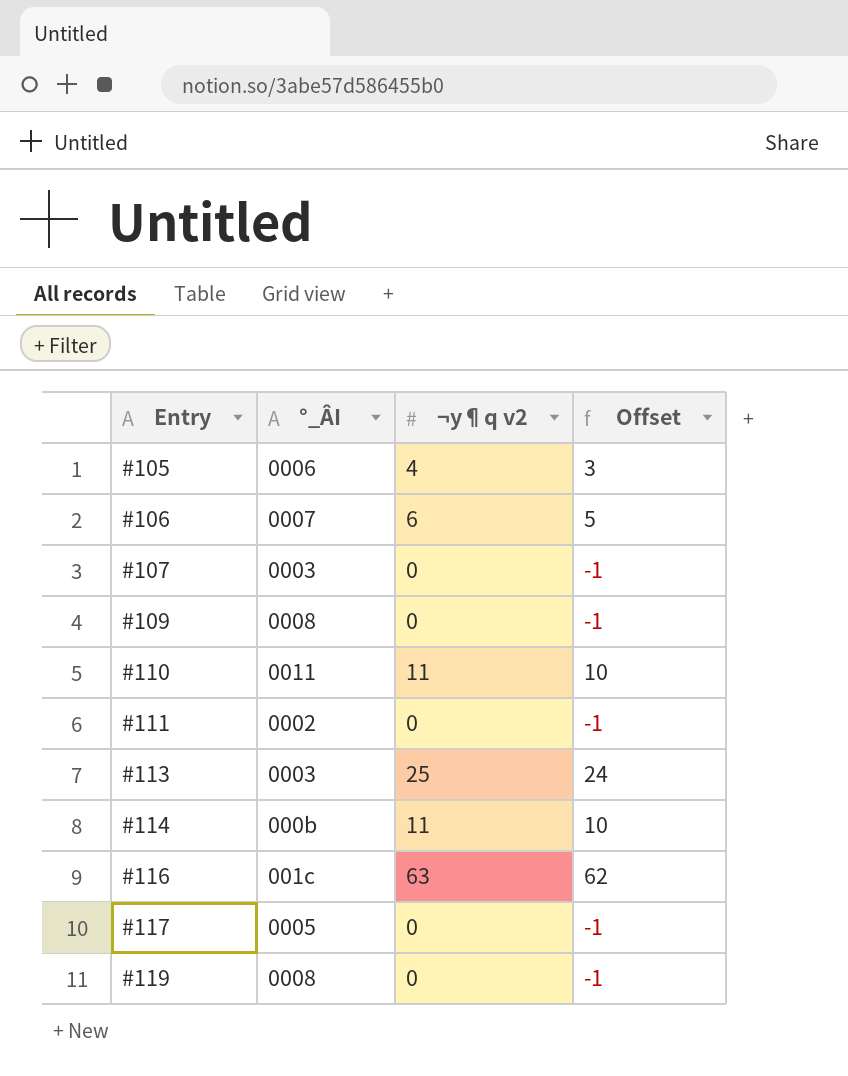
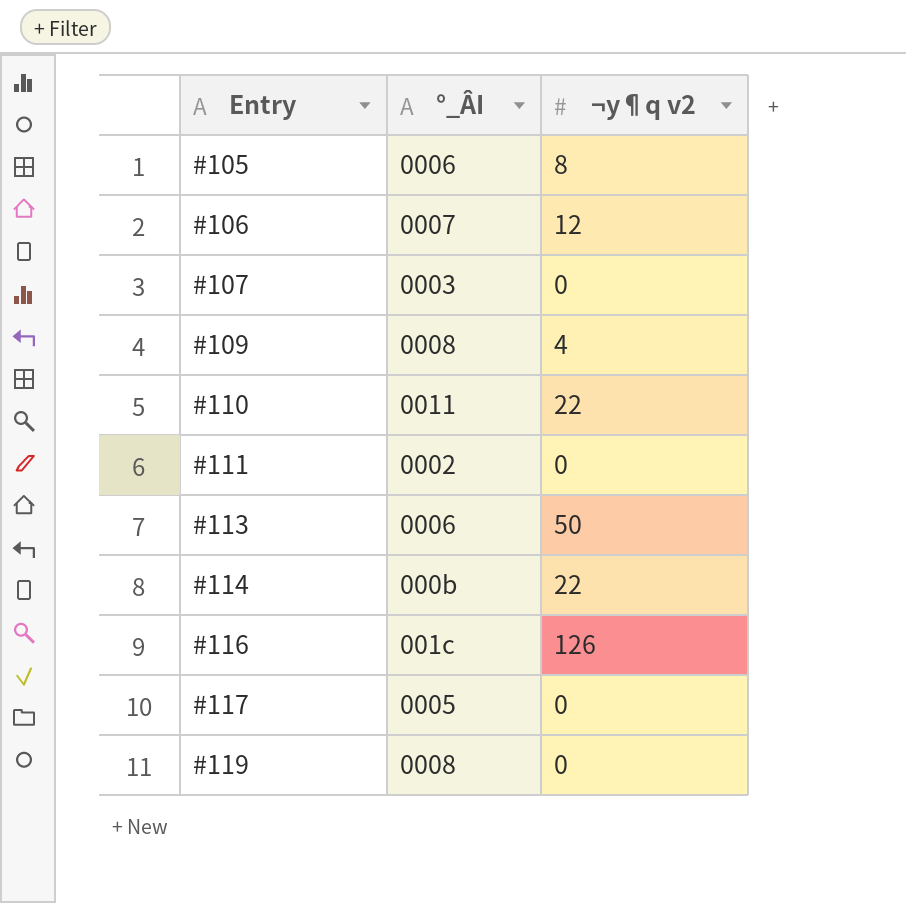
column Offset | formula: [¬y¶q v2] - 1 -> none
#105 | ¬y¶q v2: 4 -> 8
#106 | ¬y¶q v2: 6 -> 12
#109 | ¬y¶q v2: 0 -> 4
#110 | ¬y¶q v2: 11 -> 22
#113 | °_ÂI: 0003 -> 0006
#113 | ¬y¶q v2: 25 -> 50
#114 | ¬y¶q v2: 11 -> 22
#116 | ¬y¶q v2: 63 -> 126

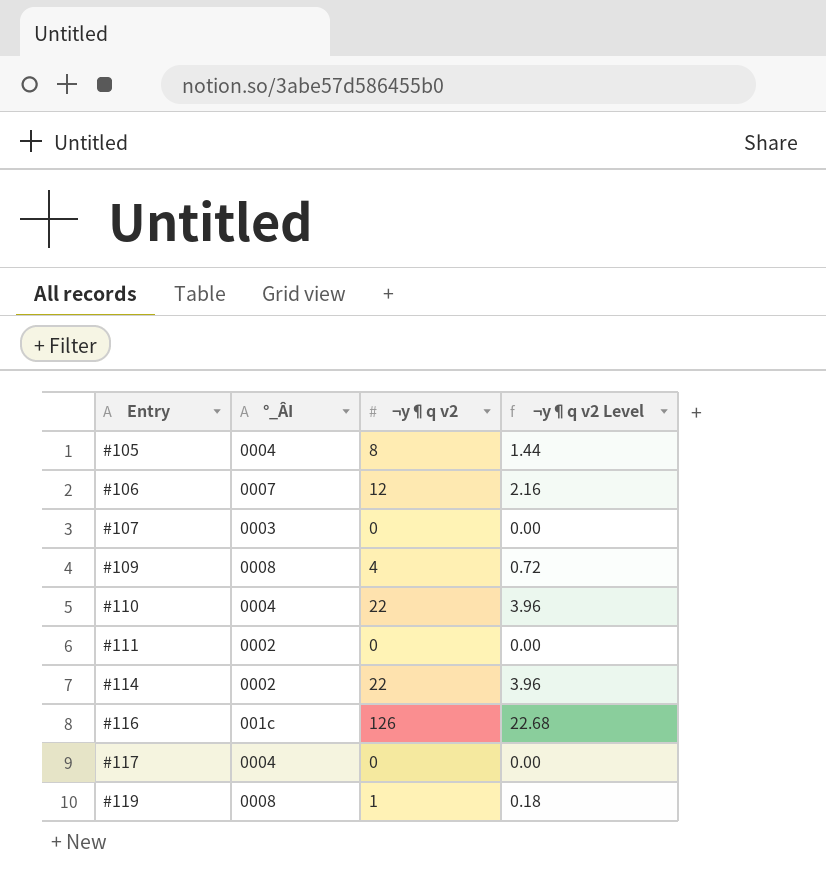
column ¬y¶q v2 Level | formula: none -> [¬y¶q v2] * 0.18
row #113: 0006 | 50 -> none
#105 | °_ÂI: 0006 -> 0004
#110 | °_ÂI: 0011 -> 0004
#114 | °_ÂI: 000b -> 0002
#117 | °_ÂI: 0005 -> 0004
#119 | ¬y¶q v2: 0 -> 1

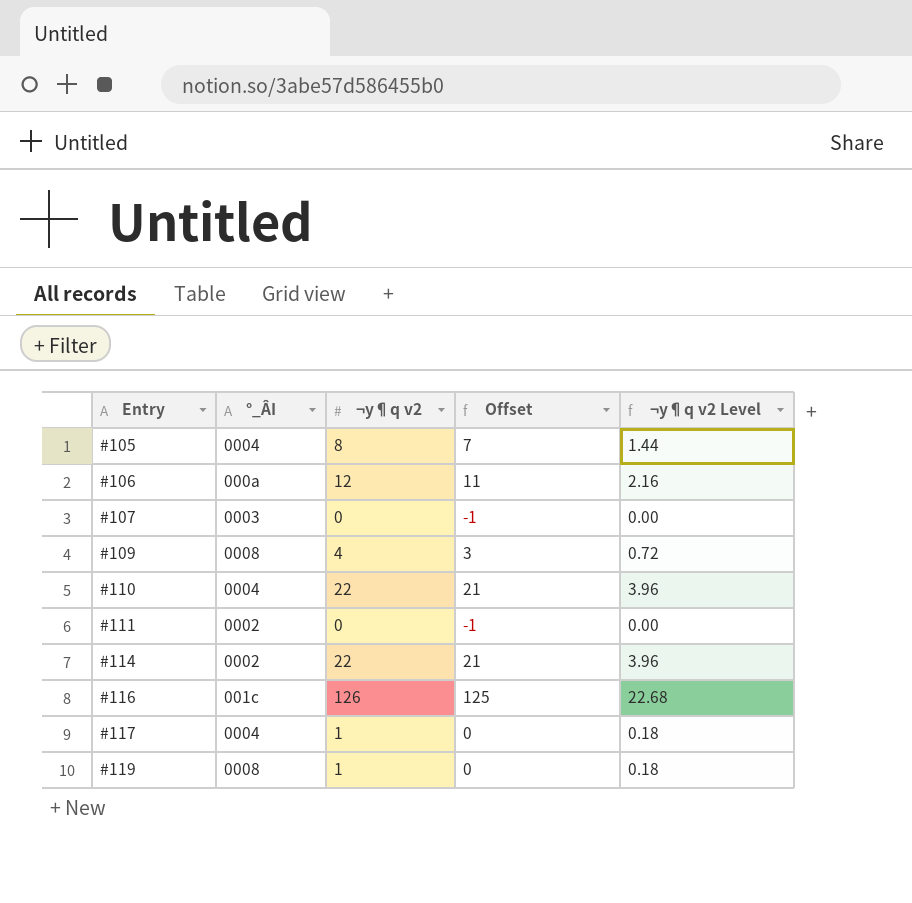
column Offset | formula: none -> [¬y¶q v2] - 1
#106 | °_ÂI: 0007 -> 000a
#117 | ¬y¶q v2: 0 -> 1
#117 | ¬y¶q v2 Level: 0.00 -> 0.18

